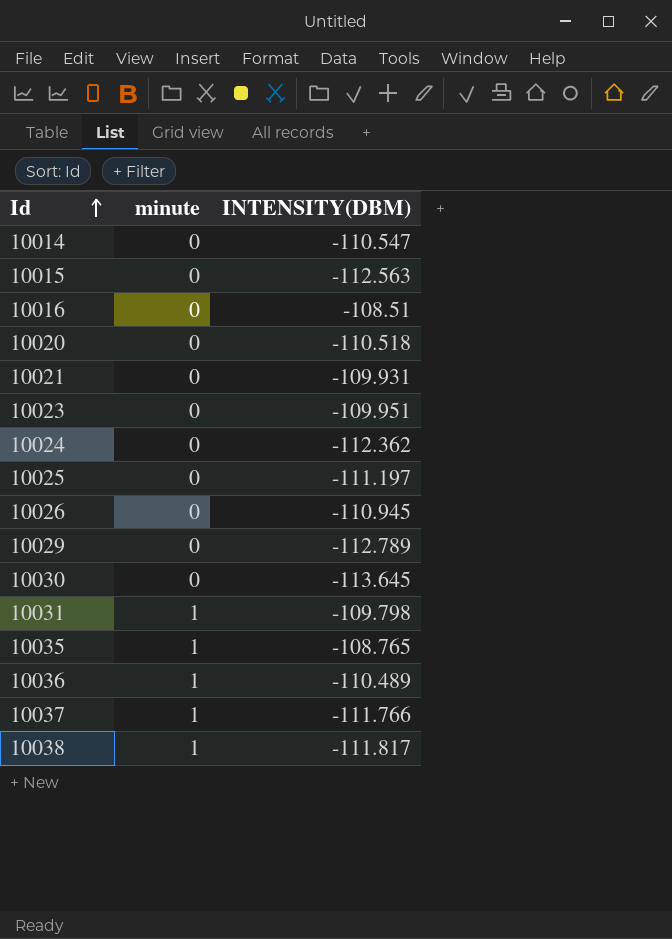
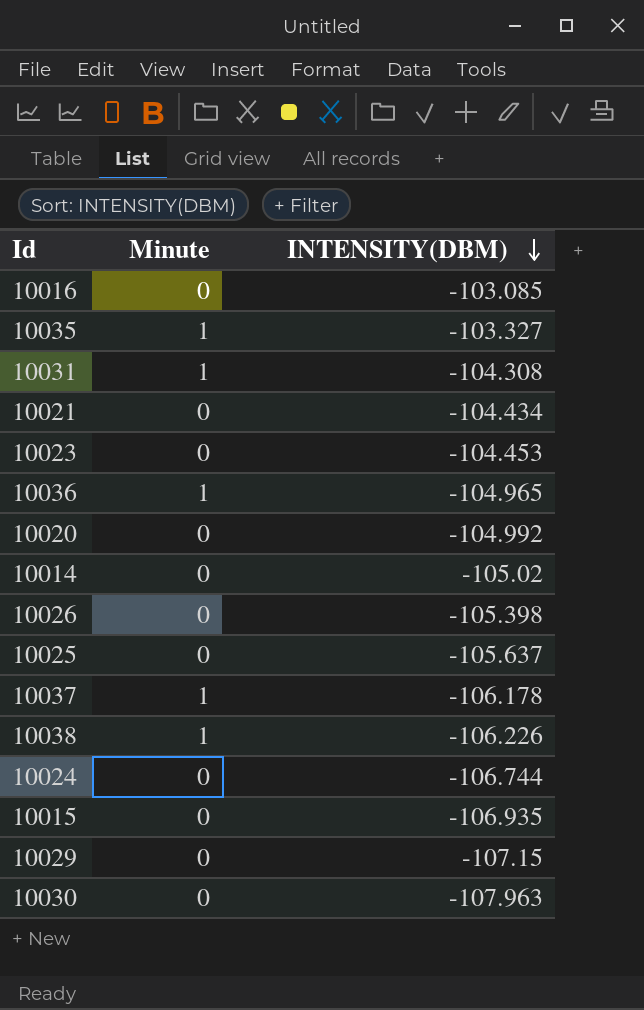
row order: Id ascending -> INTENSITY(DBM) descending
column name: minute -> Minute
10016 | INTENSITY(DBM): -108.51 -> -103.085
10035 | INTENSITY(DBM): -108.765 -> -103.327
10031 | INTENSITY(DBM): -109.798 -> -104.308
10021 | INTENSITY(DBM): -109.931 -> -104.434
10023 | INTENSITY(DBM): -109.951 -> -104.453
10036 | INTENSITY(DBM): -110.489 -> -104.965
10020 | INTENSITY(DBM): -110.518 -> -104.992
10014 | INTENSITY(DBM): -110.547 -> -105.02
10026 | INTENSITY(DBM): -110.945 -> -105.398
10025 | INTENSITY(DBM): -111.197 -> -105.637
10037 | INTENSITY(DBM): -111.766 -> -106.178
10038 | INTENSITY(DBM): -111.817 -> -106.226
10024 | INTENSITY(DBM): -112.362 -> -106.744
10015 | INTENSITY(DBM): -112.563 -> -106.935
10029 | INTENSITY(DBM): -112.789 -> -107.15
10030 | INTENSITY(DBM): -113.645 -> -107.963

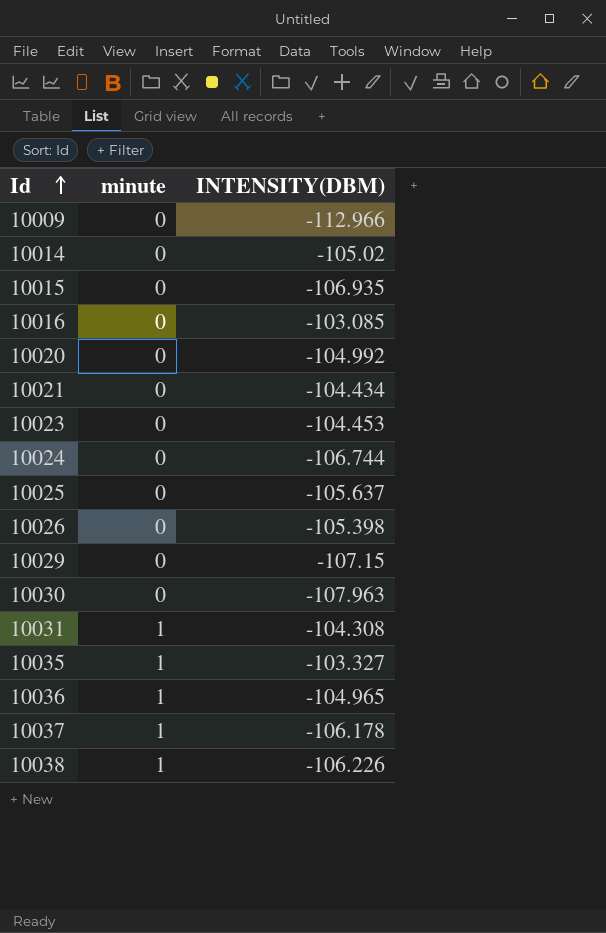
row order: INTENSITY(DBM) descending -> Id ascending
column name: Minute -> minute
row 10009: none -> 0 | -112.966

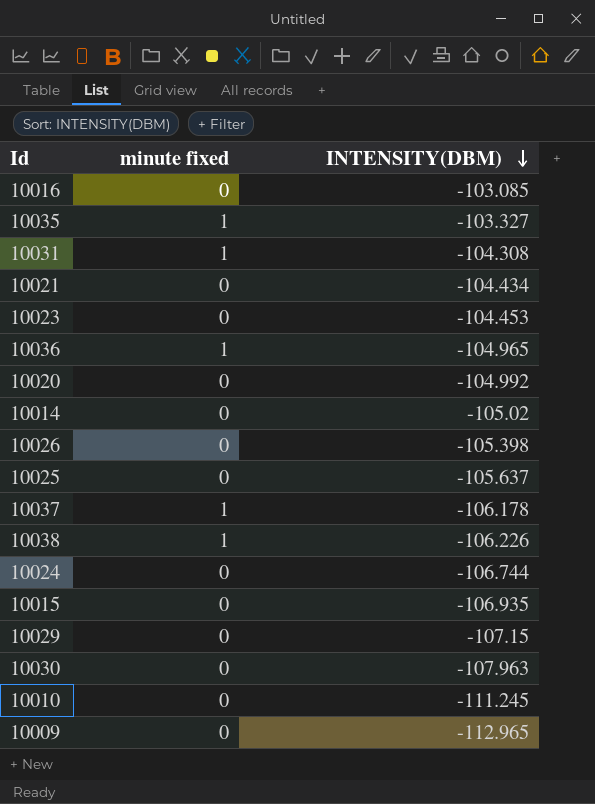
row order: Id ascending -> INTENSITY(DBM) descending
column name: minute -> minute fixed
row 10010: none -> 0 | -111.245
10009 | INTENSITY(DBM): -112.966 -> -112.965

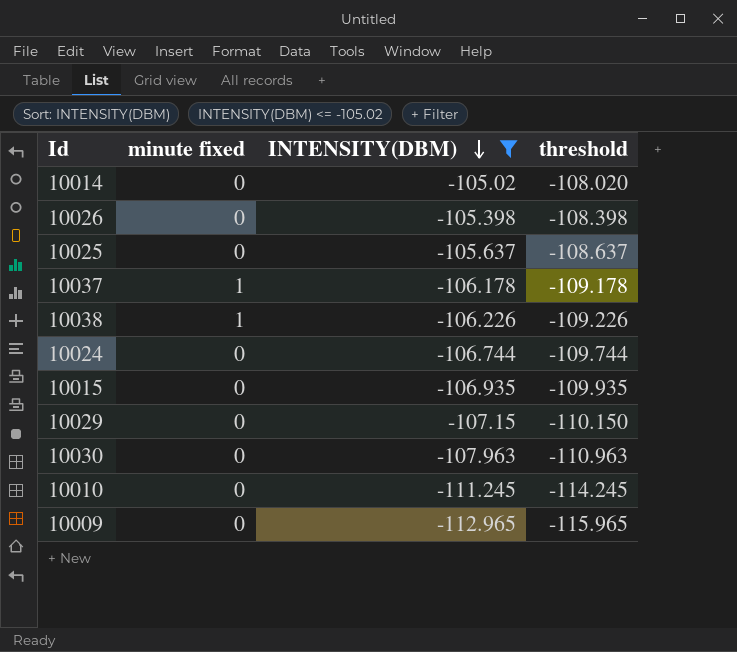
filter: none -> INTENSITY(DBM) <= -105.02
column threshold | formula: none -> [INTENSITY(DBM)] - 3

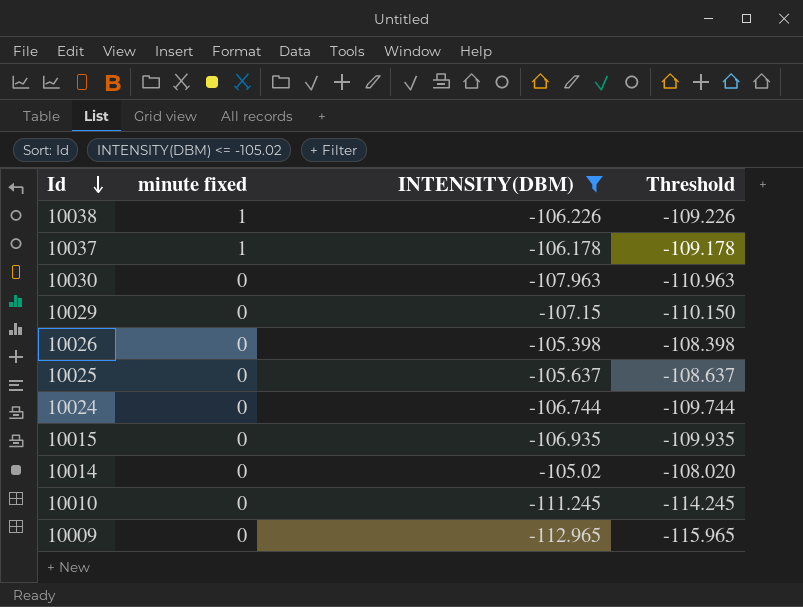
row order: INTENSITY(DBM) descending -> Id descending
column name: threshold -> Threshold

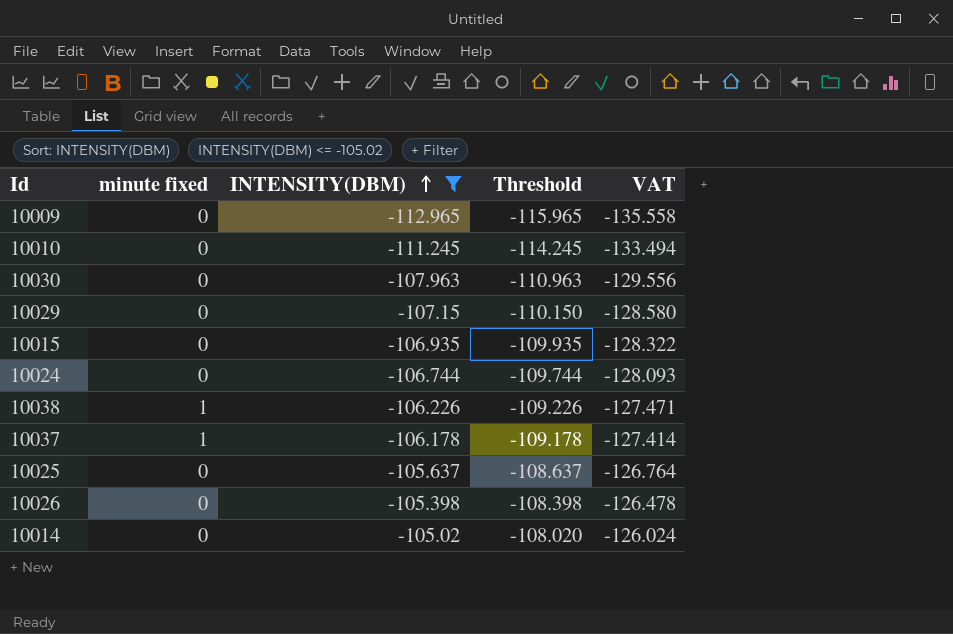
row order: Id descending -> INTENSITY(DBM) ascending
column VAT | formula: none -> [INTENSITY(DBM)] * 1.2

